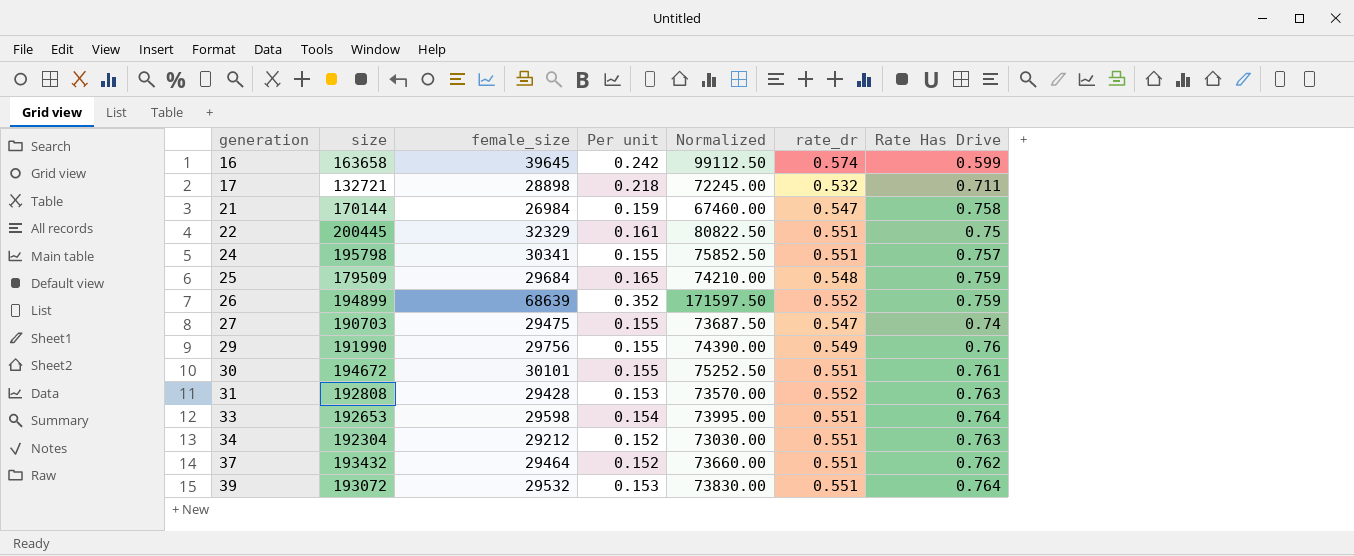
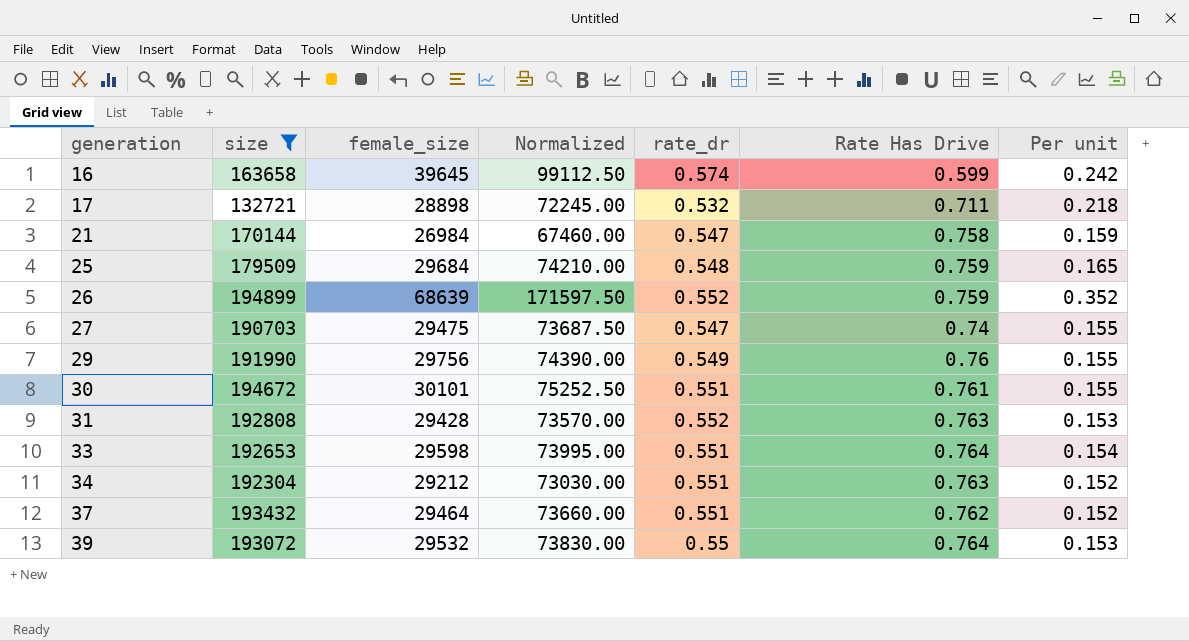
filter: none -> size <= 194899
column Per unit | position: 4 -> 7
39 | rate_dr: 0.551 -> 0.55

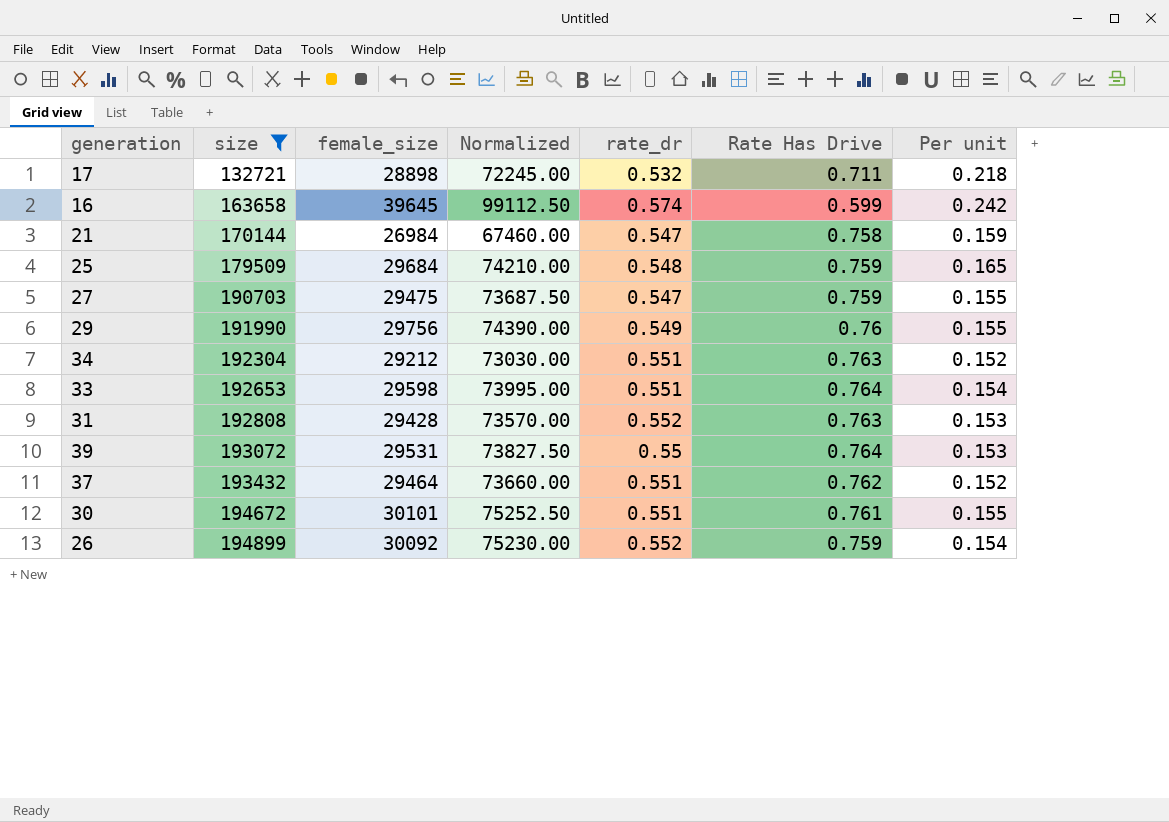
row order: generation ascending -> size ascending
27 | Rate Has Drive: 0.74 -> 0.759
39 | female_size: 29532 -> 29531
39 | Normalized: 73830.00 -> 73827.50
26 | female_size: 68639 -> 30092
26 | Normalized: 171597.50 -> 75230.00
26 | Per unit: 0.352 -> 0.154

